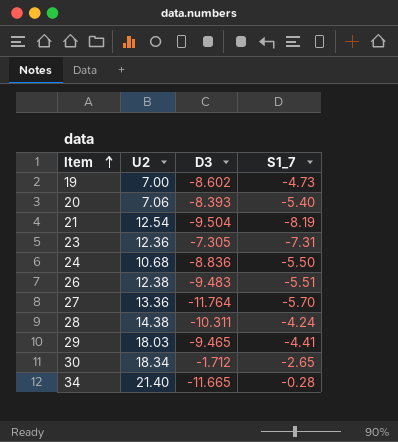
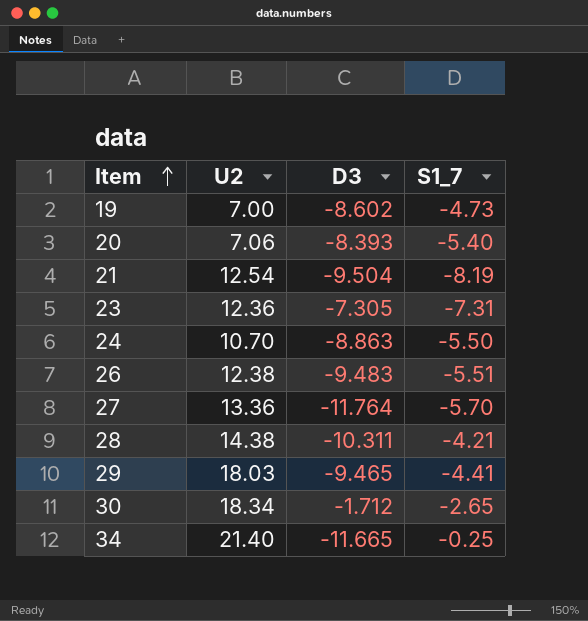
24 | U2: 10.68 -> 10.70
24 | D3: -8.836 -> -8.863
28 | S1_7: -4.24 -> -4.21
34 | S1_7: -0.28 -> -0.25

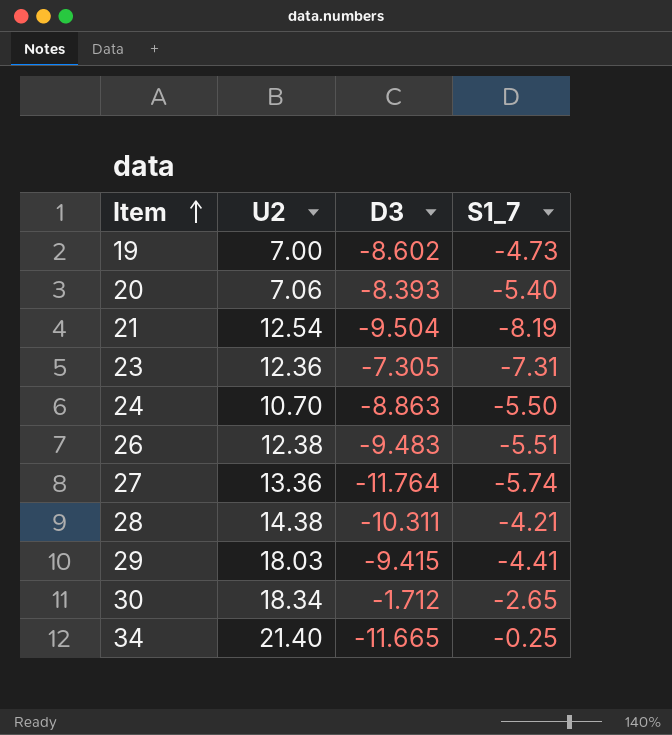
27 | S1_7: -5.70 -> -5.74
29 | D3: -9.465 -> -9.415

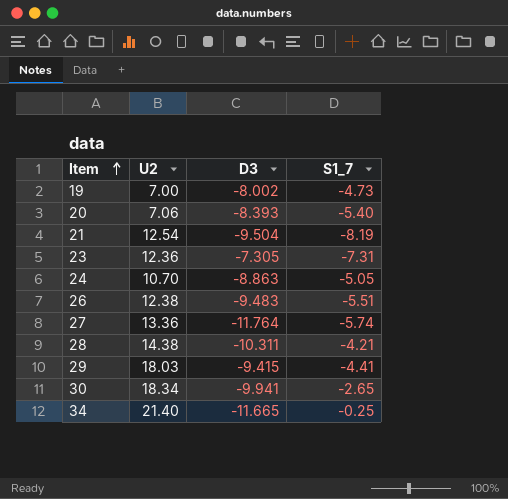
19 | D3: -8.602 -> -8.002
24 | S1_7: -5.50 -> -5.05
30 | D3: -1.712 -> -9.941

